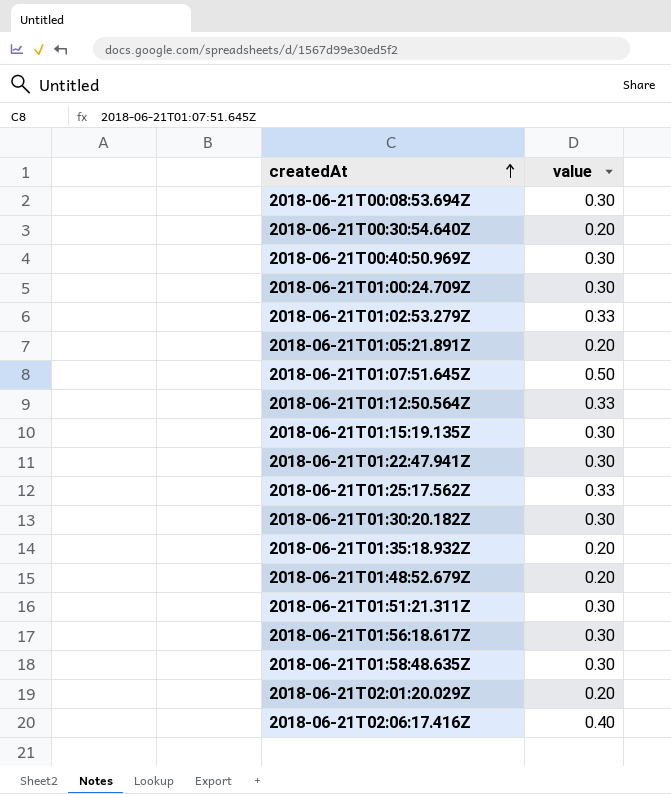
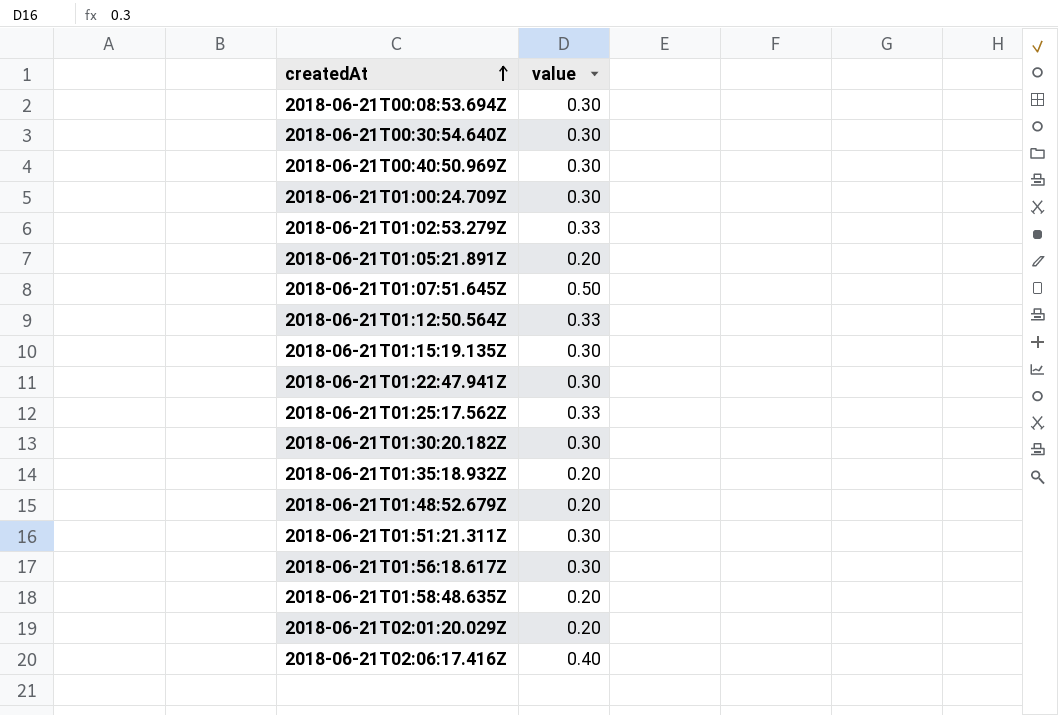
2018-06-21T00:30:54.640Z | value: 0.20 -> 0.30
2018-06-21T01:58:48.635Z | value: 0.30 -> 0.20

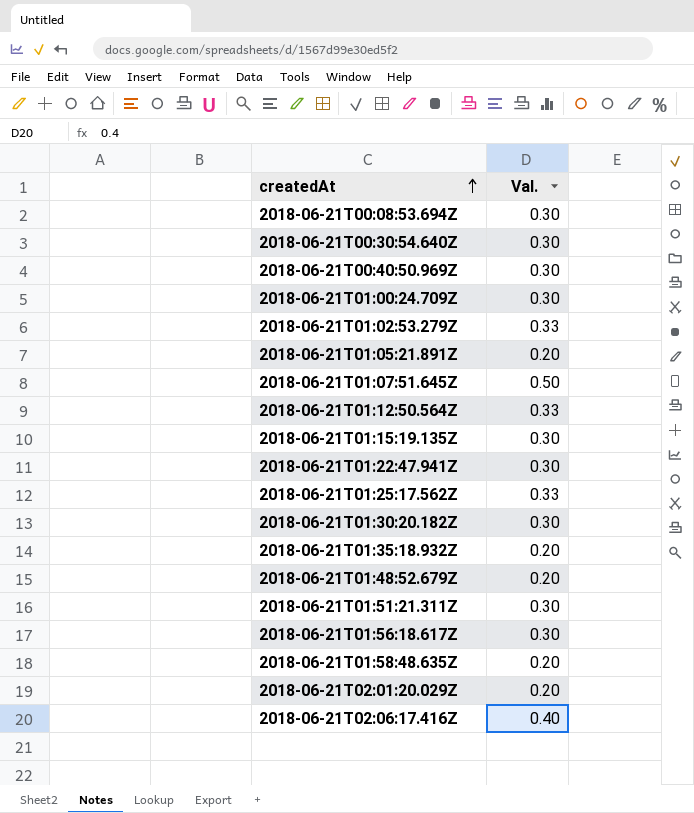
column name: value -> Val.

